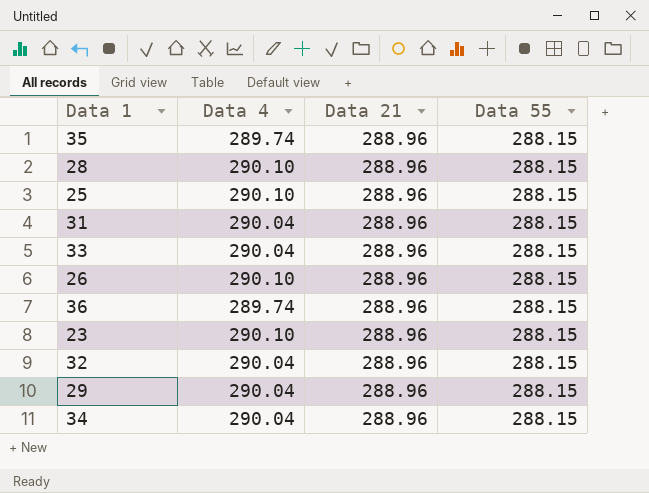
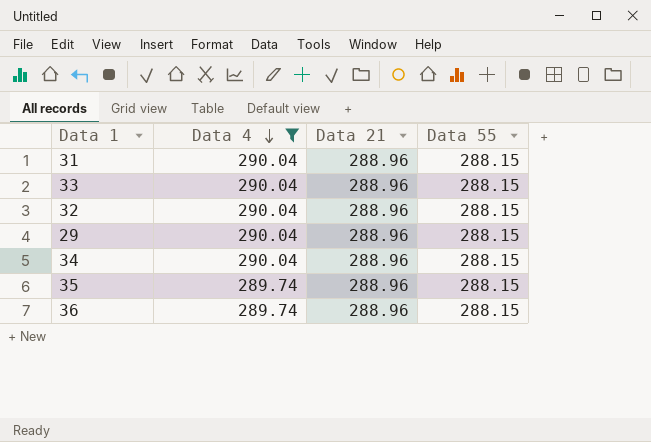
filter: none -> Data 4 != 290.10
row order: none -> Data 4 descending

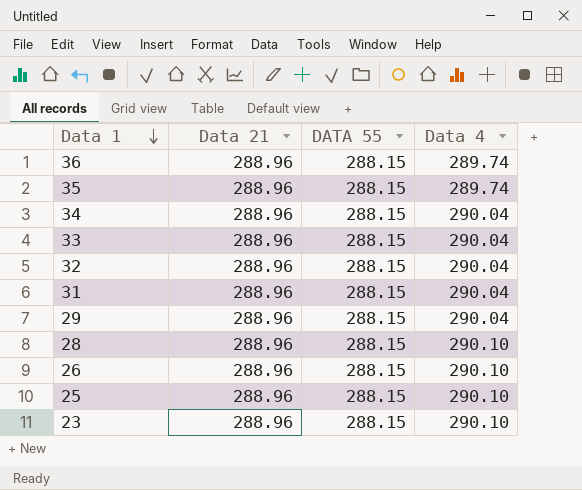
filter: Data 4 != 290.10 -> none
row order: Data 4 descending -> Data 1 descending
column name: Data 55 -> DATA 55
column Data 4 | position: 2 -> 4

